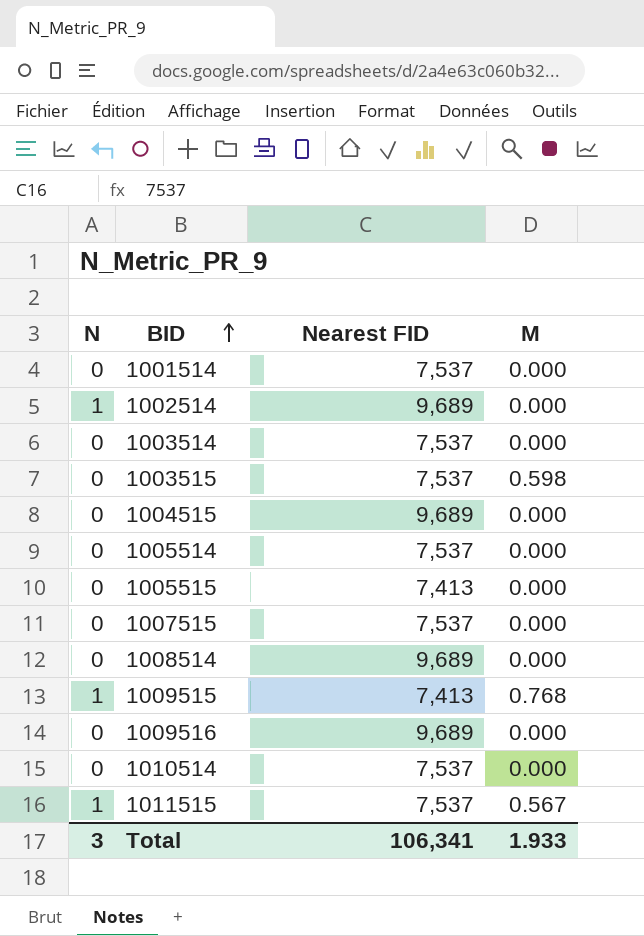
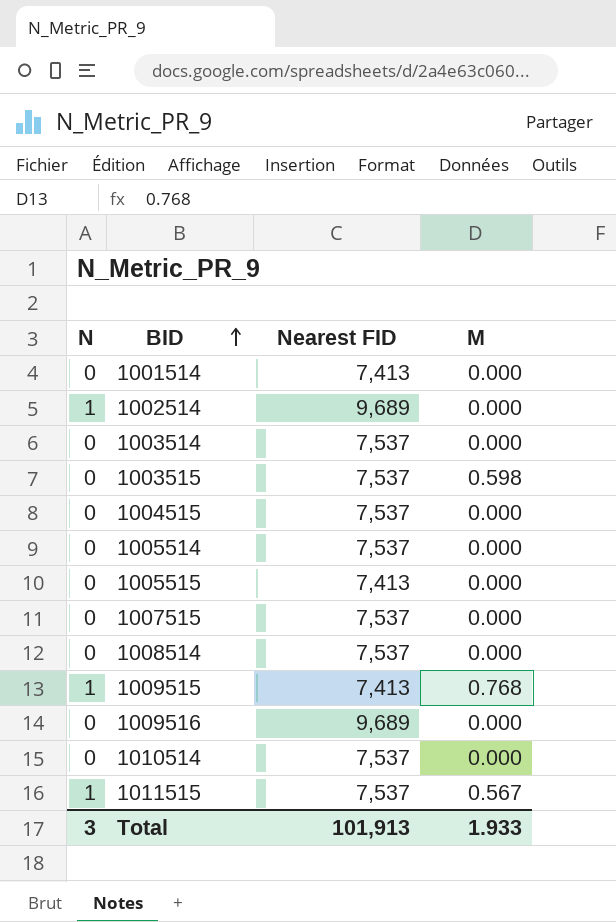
1001514 | Nearest FID: 7,537 -> 7,413
1004515 | Nearest FID: 9,689 -> 7,537
1008514 | Nearest FID: 9,689 -> 7,537
Total | Nearest FID: 106,341 -> 101,913

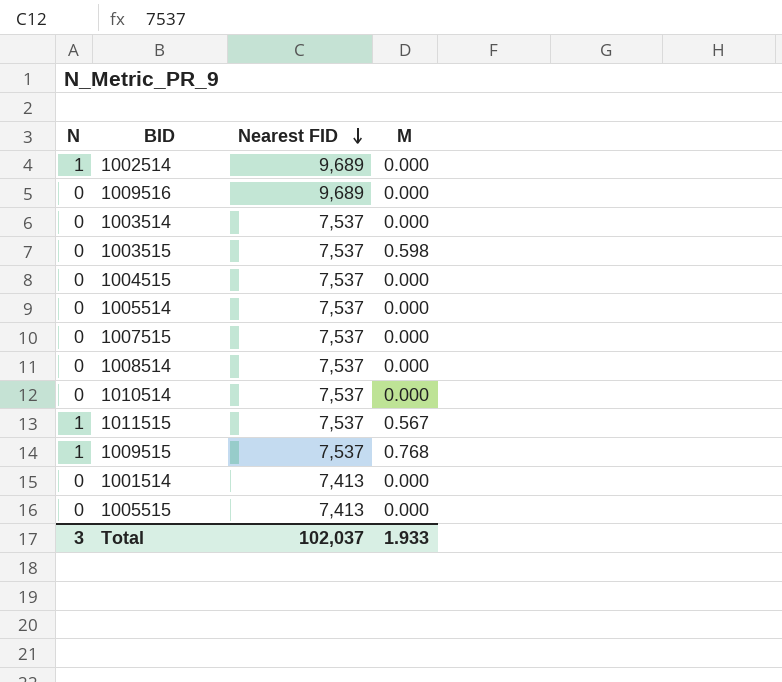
row order: BID ascending -> Nearest FID descending
1009515 | Nearest FID: 7,413 -> 7,537
Total | Nearest FID: 101,913 -> 102,037

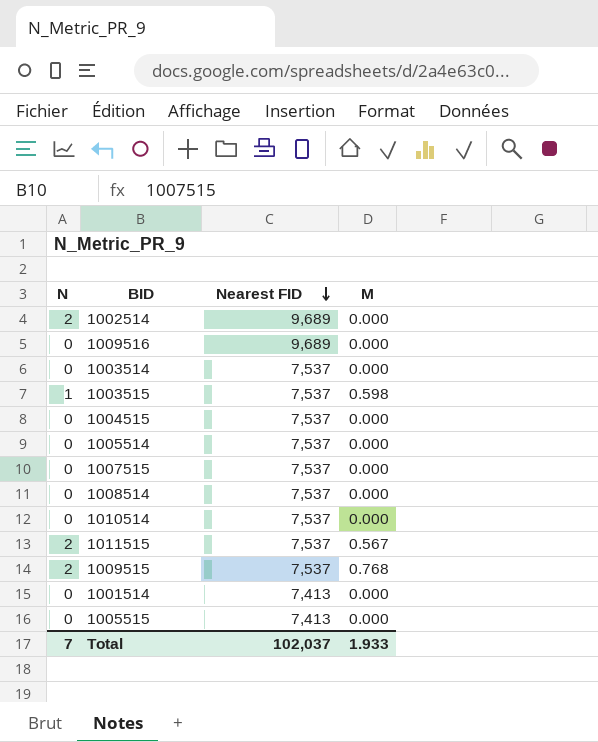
1002514 | N: 1 -> 2
1003515 | N: 0 -> 1
1011515 | N: 1 -> 2
1009515 | N: 1 -> 2
Total | N: 3 -> 7

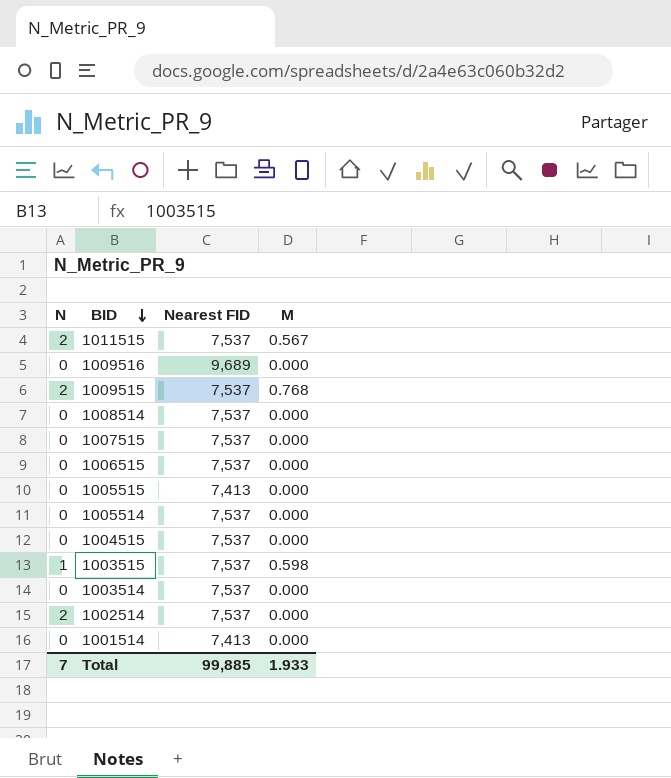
row order: Nearest FID descending -> BID descending
row 1010514: 0 | 7,537 | 0.000 -> none
row 1006515: none -> 0 | 7,537 | 0.000
1002514 | Nearest FID: 9,689 -> 7,537
Total | Nearest FID: 102,037 -> 99,885

